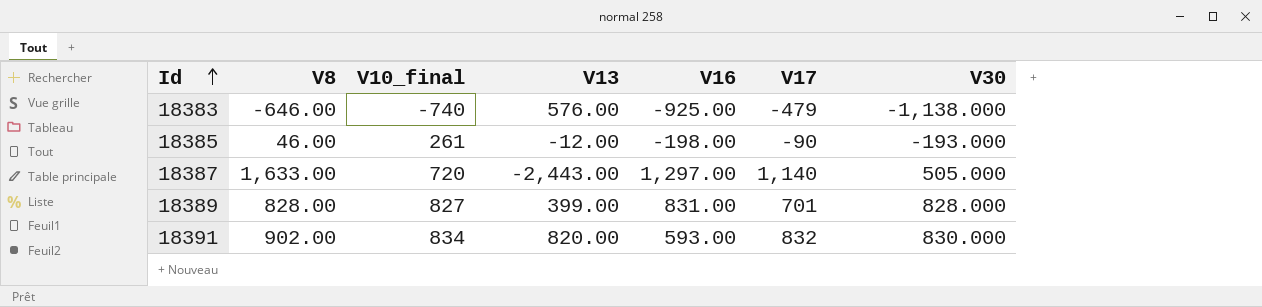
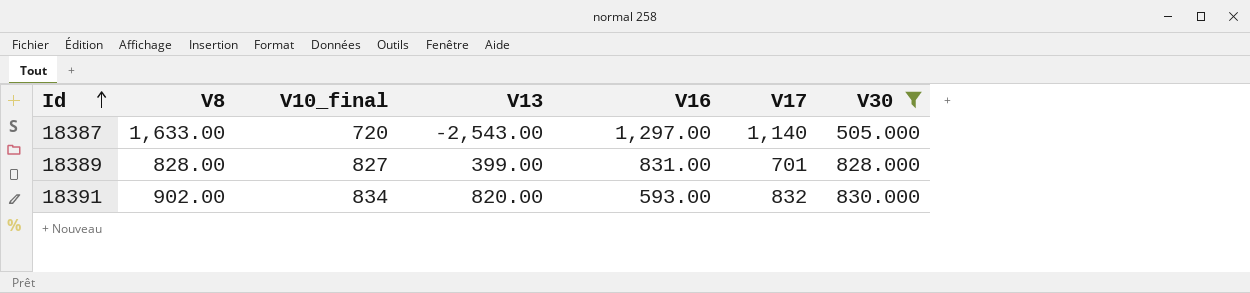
filter: none -> V30 >= 505.000
18387 | V13: -2,443.00 -> -2,543.00

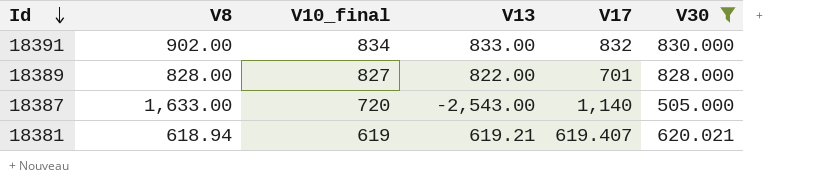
row order: Id ascending -> Id descending
column V16 | position: 5 -> none
18391 | V13: 820.00 -> 833.00
18389 | V13: 399.00 -> 822.00
row 18381: none -> 618.94 | 619 | 619.21 | 619.407 | 620.021

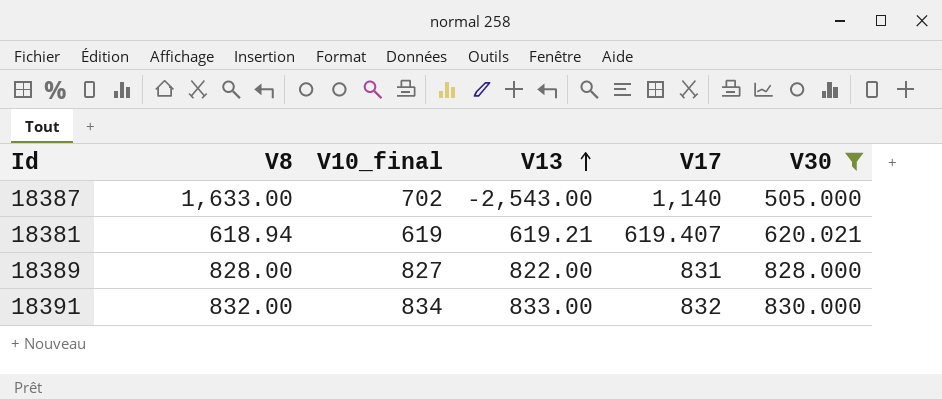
row order: Id descending -> V13 ascending
18387 | V10_final: 720 -> 702
18389 | V17: 701 -> 831
18391 | V8: 902.00 -> 832.00

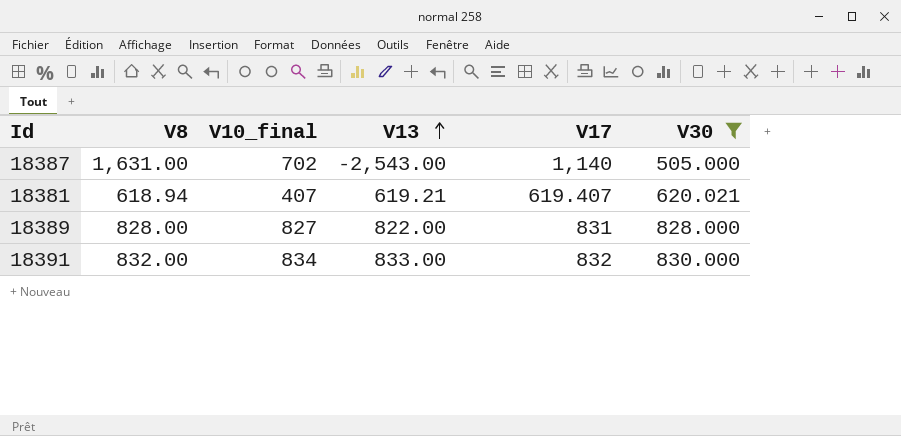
18387 | V8: 1,633.00 -> 1,631.00
18381 | V10_final: 619 -> 407

